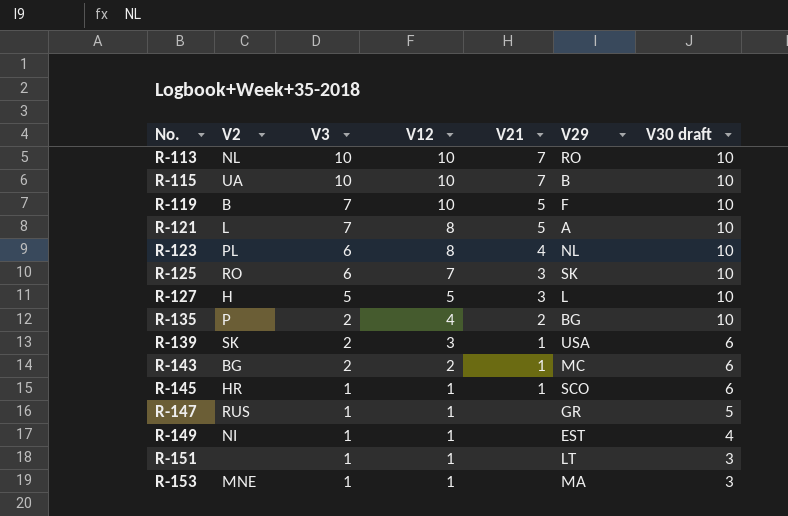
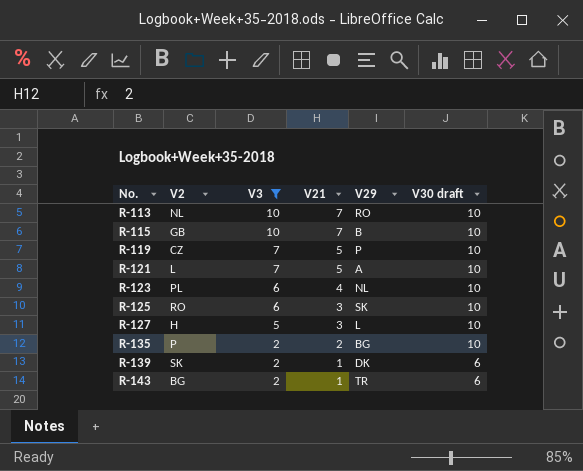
filter: none -> V3 != 1
column V12 | position: 4 -> none
R-115 | V2: UA -> GB
R-119 | V2: B -> CZ
R-119 | V29: F -> P
R-139 | V29: USA -> DK
R-143 | V29: MC -> TR

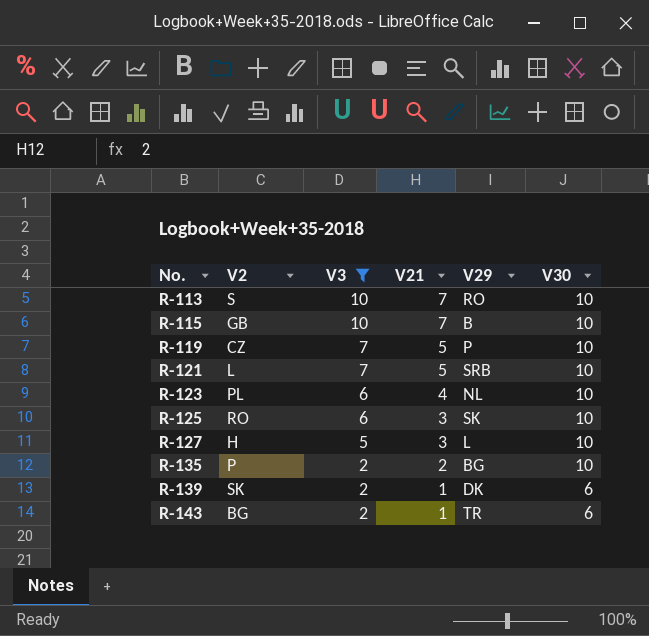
column name: V30 draft -> V30
R-113 | V2: NL -> S
R-121 | V29: A -> SRB

